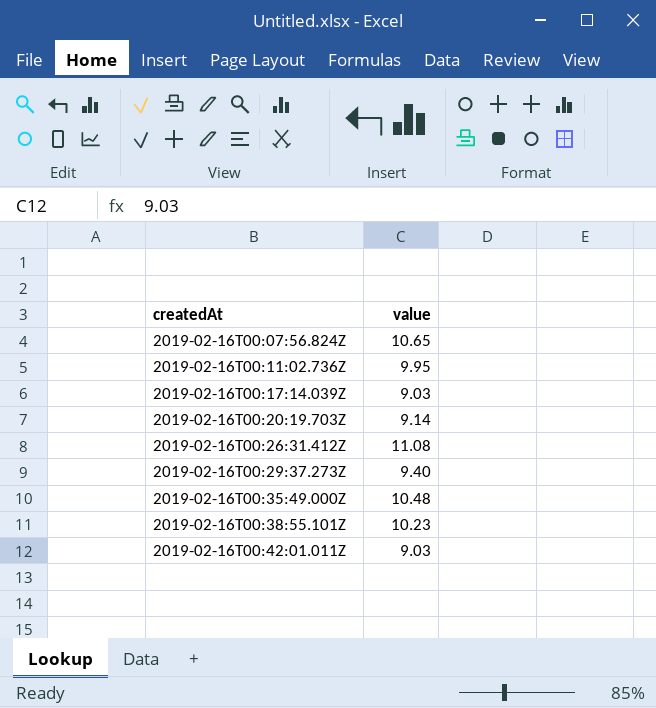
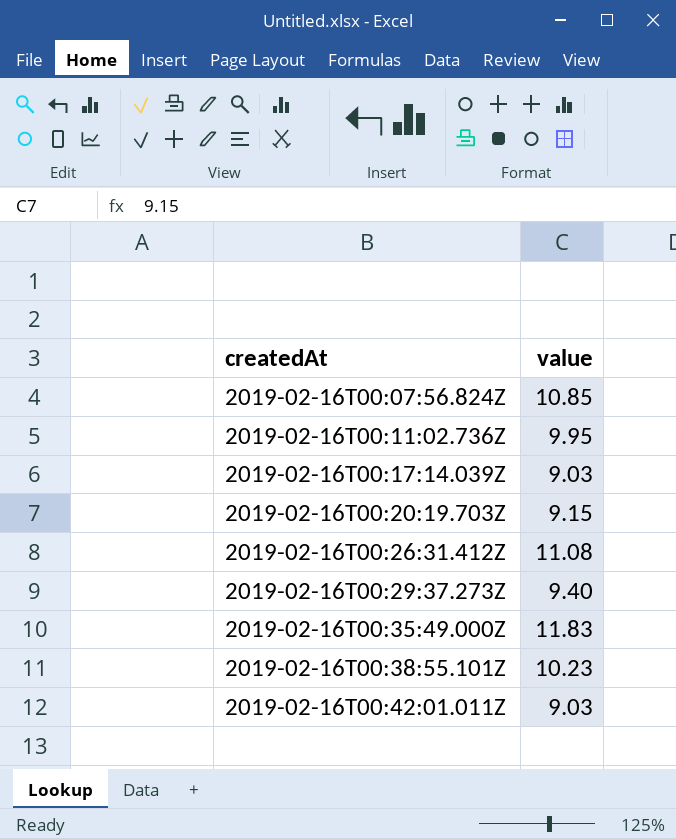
2019-02-16T00:07:56.824Z | value: 10.65 -> 10.85
2019-02-16T00:20:19.703Z | value: 9.14 -> 9.15
2019-02-16T00:35:49.000Z | value: 10.48 -> 11.83

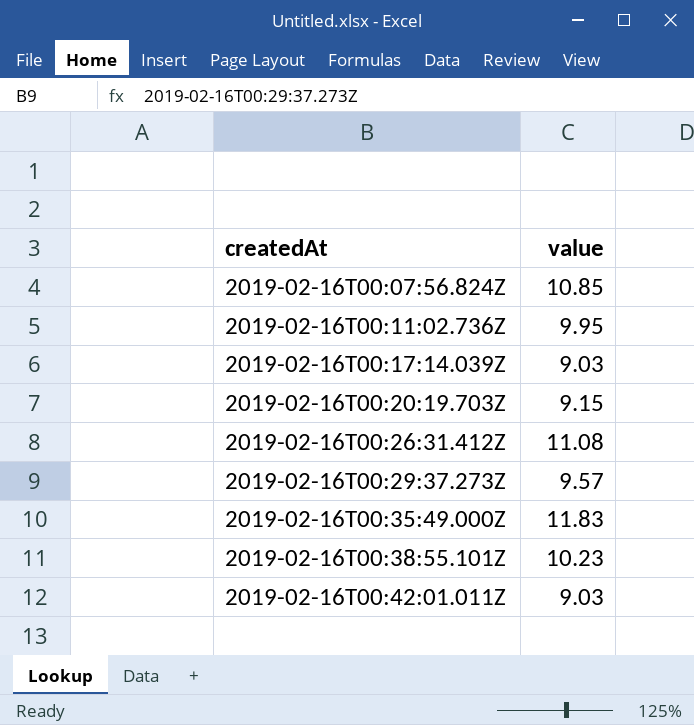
2019-02-16T00:29:37.273Z | value: 9.40 -> 9.57

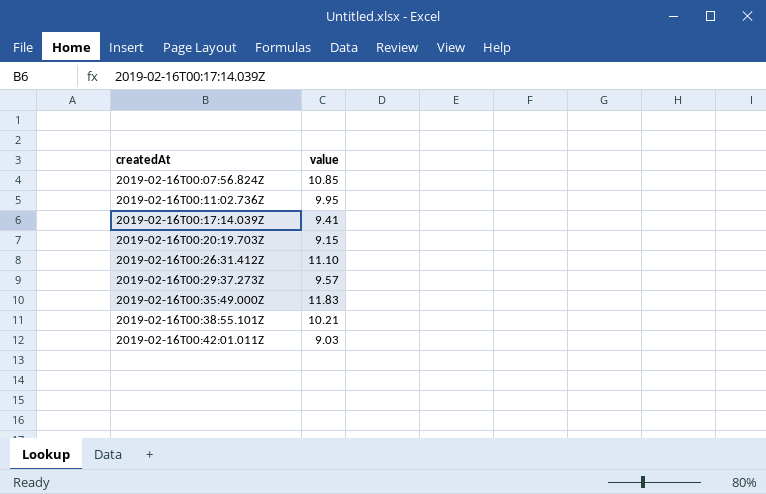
2019-02-16T00:17:14.039Z | value: 9.03 -> 9.41
2019-02-16T00:26:31.412Z | value: 11.08 -> 11.10
2019-02-16T00:38:55.101Z | value: 10.23 -> 10.21

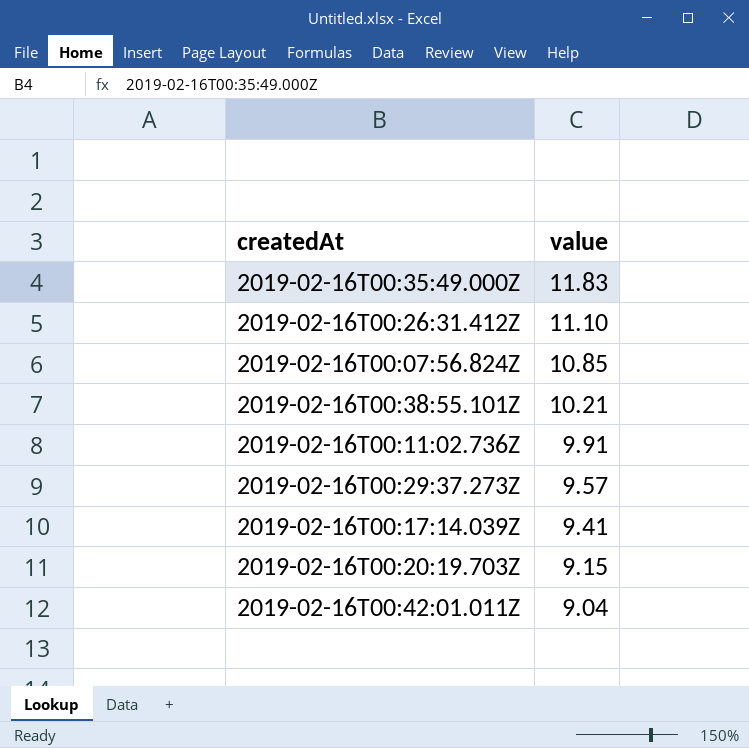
row order: createdAt ascending -> value descending
2019-02-16T00:11:02.736Z | value: 9.95 -> 9.91
2019-02-16T00:42:01.011Z | value: 9.03 -> 9.04

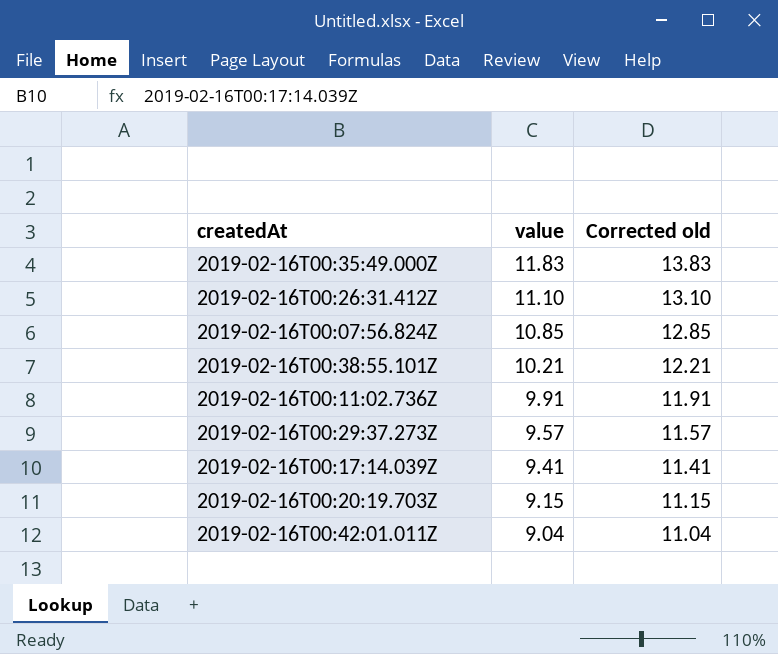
column Corrected old | formula: none -> [value] + 2

